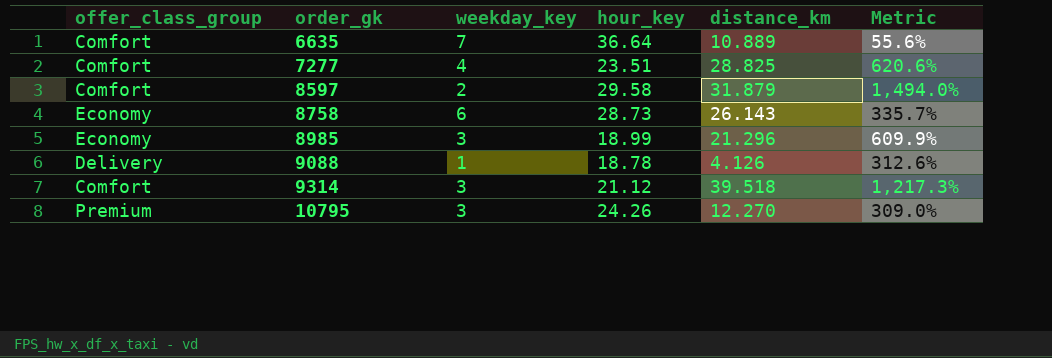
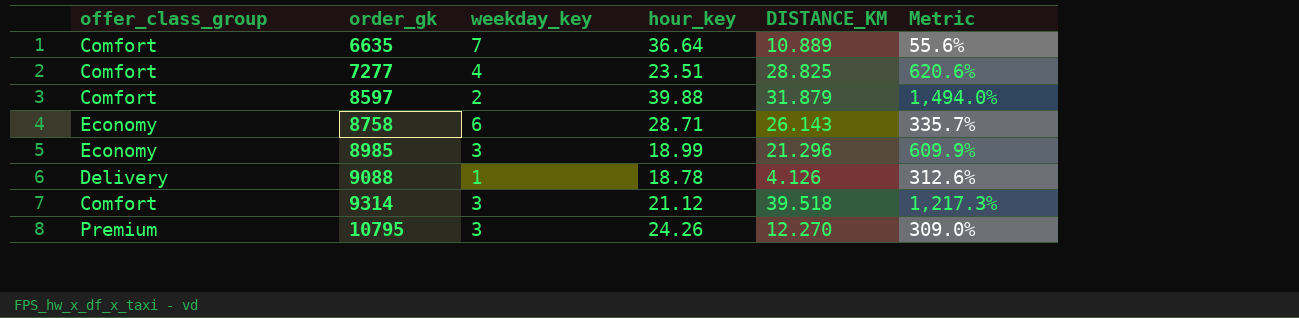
column name: distance_km -> DISTANCE_KM
8597 | hour_key: 29.58 -> 39.88
8758 | hour_key: 28.73 -> 28.71

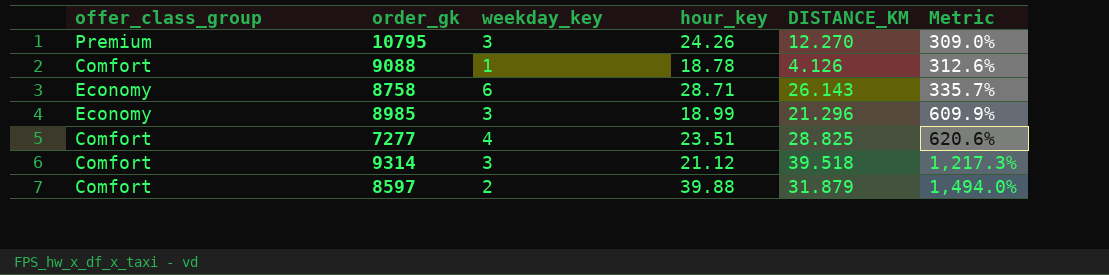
row order: order_gk ascending -> Metric ascending
row 6635: Comfort | 7 | 36.64 | 10.889 | 55.6% -> none
9088 | offer_class_group: Delivery -> Comfort

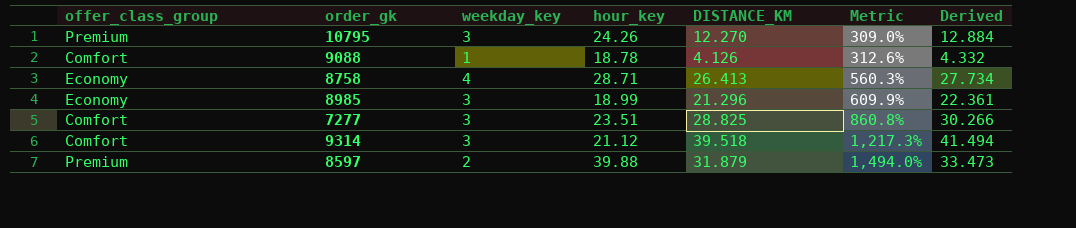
column Derived | formula: none -> [DISTANCE_KM] * 1.05
8758 | weekday_key: 6 -> 4
8758 | DISTANCE_KM: 26.143 -> 26.413
8758 | Metric: 335.7% -> 560.3%
7277 | weekday_key: 4 -> 3
7277 | Metric: 620.6% -> 860.8%
8597 | offer_class_group: Comfort -> Premium

